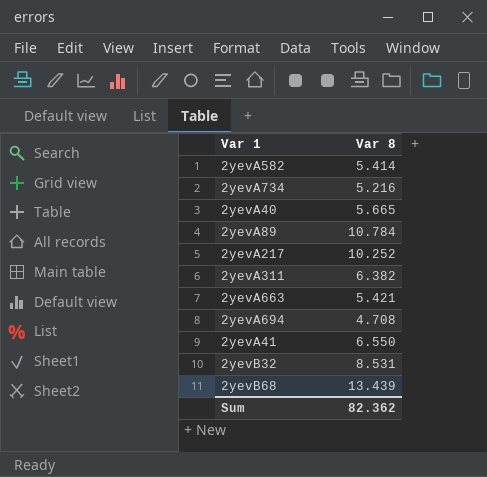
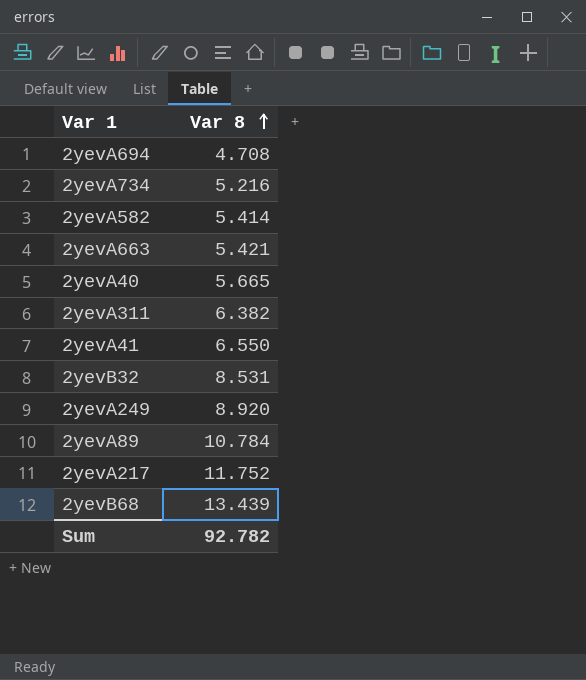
row order: none -> Var 8 ascending
row 2yevA249: none -> 8.920
2yevA217 | Var 8: 10.252 -> 11.752
Sum | Var 8: 82.362 -> 92.782

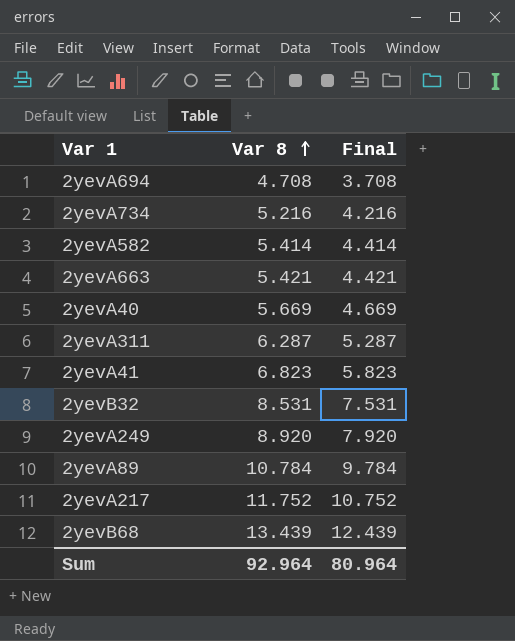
column Final | formula: none -> [Var 8] - 1
2yevA40 | Var 8: 5.665 -> 5.669
2yevA311 | Var 8: 6.382 -> 6.287
2yevA41 | Var 8: 6.550 -> 6.823
Sum | Var 8: 92.782 -> 92.964

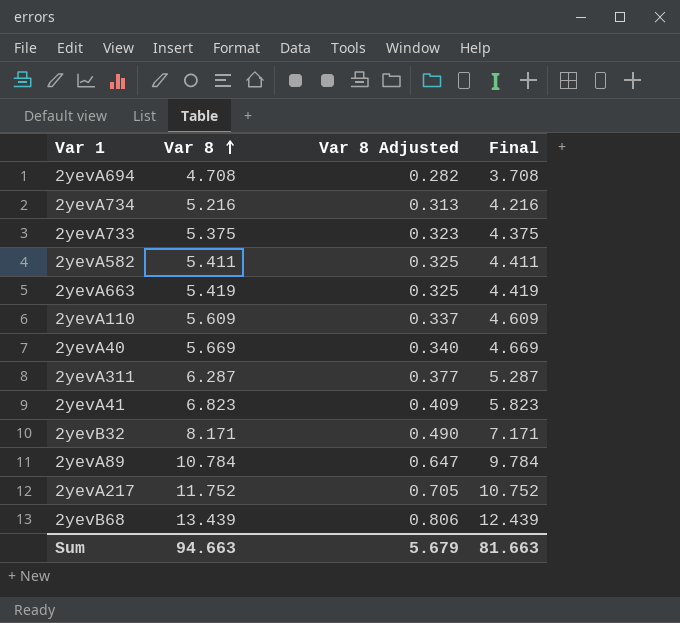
column Var 8 Adjusted | formula: none -> [Var 8] * 0.06
row 2yevA249: 8.920 | 7.920 -> none
row 2yevA733: none -> 5.375 | 0.323 | 4.375
2yevA582 | Var 8: 5.414 -> 5.411
2yevA582 | Final: 4.414 -> 4.411
2yevA663 | Var 8: 5.421 -> 5.419
2yevA663 | Final: 4.421 -> 4.419
row 2yevA110: none -> 5.609 | 0.337 | 4.609
2yevB32 | Var 8: 8.531 -> 8.171
2yevB32 | Final: 7.531 -> 7.171
Sum | Var 8: 92.964 -> 94.663
Sum | Final: 80.964 -> 81.663

